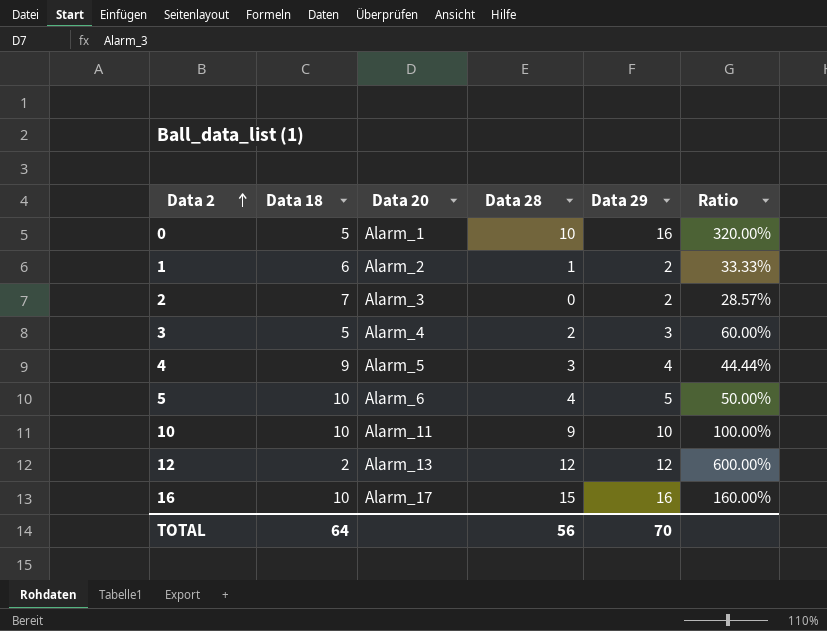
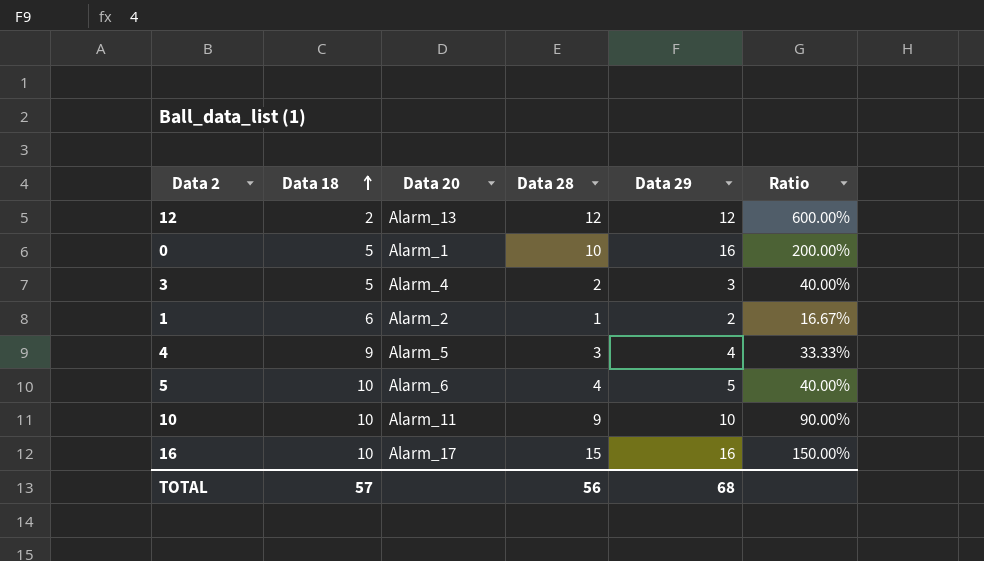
row order: Data 2 ascending -> Data 18 ascending
column Ratio | formula: [Data 29] / [Data 18] -> [Data 28] / [Data 18]
row 2: 7 | Alarm_3 | 0 | 2 | 28.57% -> none
TOTAL | Data 18: 64 -> 57
TOTAL | Data 29: 70 -> 68

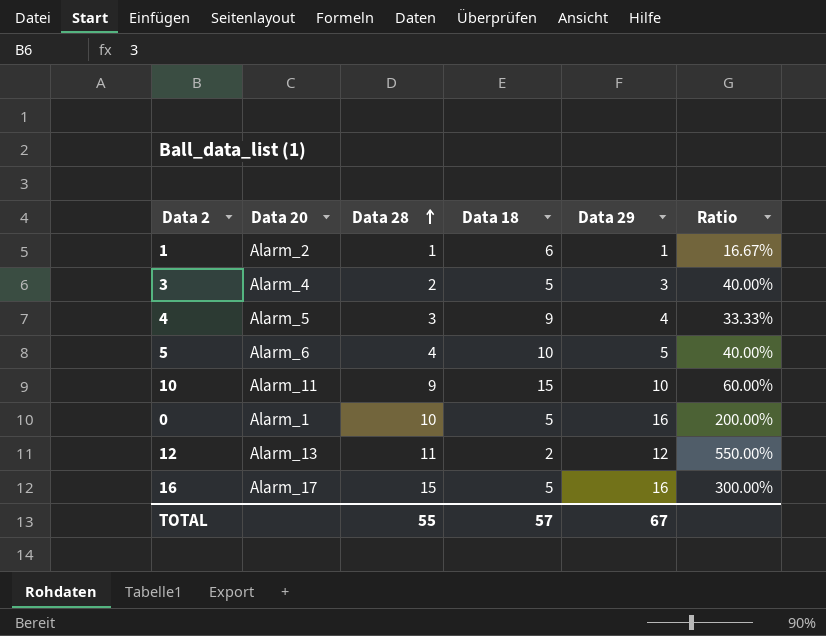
row order: Data 18 ascending -> Data 28 ascending
column Data 18 | position: 2 -> 4
1 | Data 29: 2 -> 1
10 | Data 18: 10 -> 15
10 | Ratio: 90.00% -> 60.00%
12 | Data 28: 12 -> 11
12 | Ratio: 600.00% -> 550.00%
16 | Data 18: 10 -> 5
16 | Ratio: 150.00% -> 300.00%
TOTAL | Data 28: 56 -> 55
TOTAL | Data 29: 68 -> 67

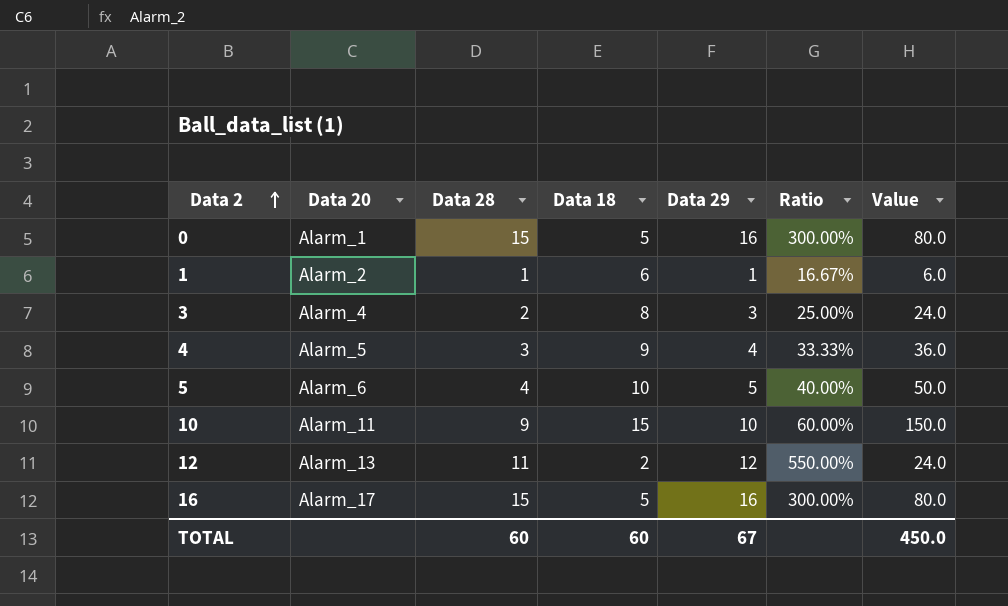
row order: Data 28 ascending -> Data 2 ascending
column Value | formula: none -> [Data 18] * [Data 29]
0 | Data 28: 10 -> 15
0 | Ratio: 200.00% -> 300.00%
3 | Data 18: 5 -> 8
3 | Ratio: 40.00% -> 25.00%
TOTAL | Data 28: 55 -> 60
TOTAL | Data 18: 57 -> 60

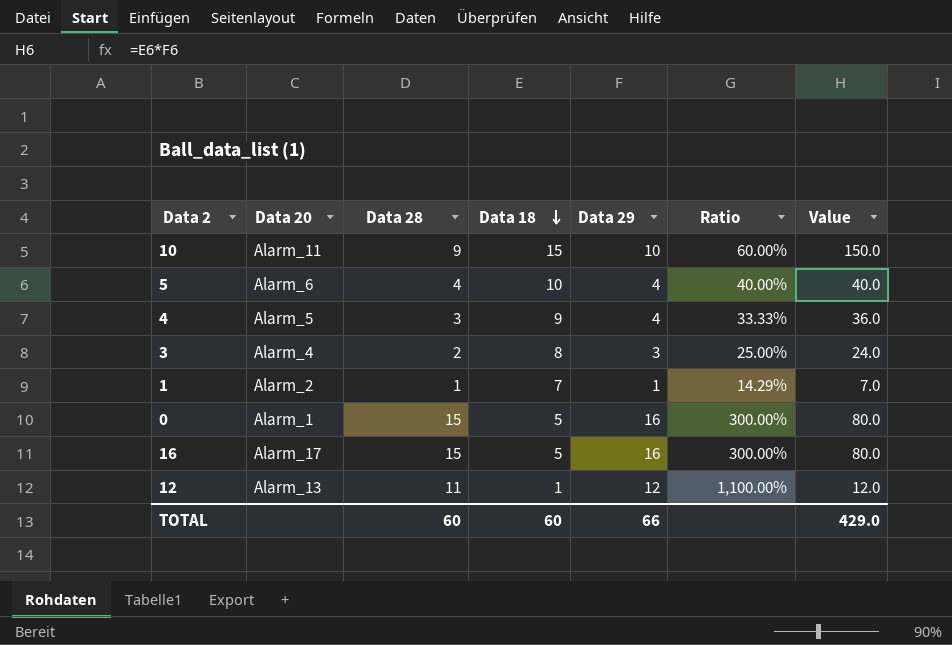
row order: Data 2 ascending -> Data 18 descending
5 | Data 29: 5 -> 4
5 | Value: 50.0 -> 40.0
1 | Data 18: 6 -> 7
1 | Ratio: 16.67% -> 14.29%
1 | Value: 6.0 -> 7.0
12 | Data 18: 2 -> 1
12 | Ratio: 550.00% -> 1,100.00%
12 | Value: 24.0 -> 12.0
TOTAL | Data 29: 67 -> 66
TOTAL | Value: 450.0 -> 429.0

